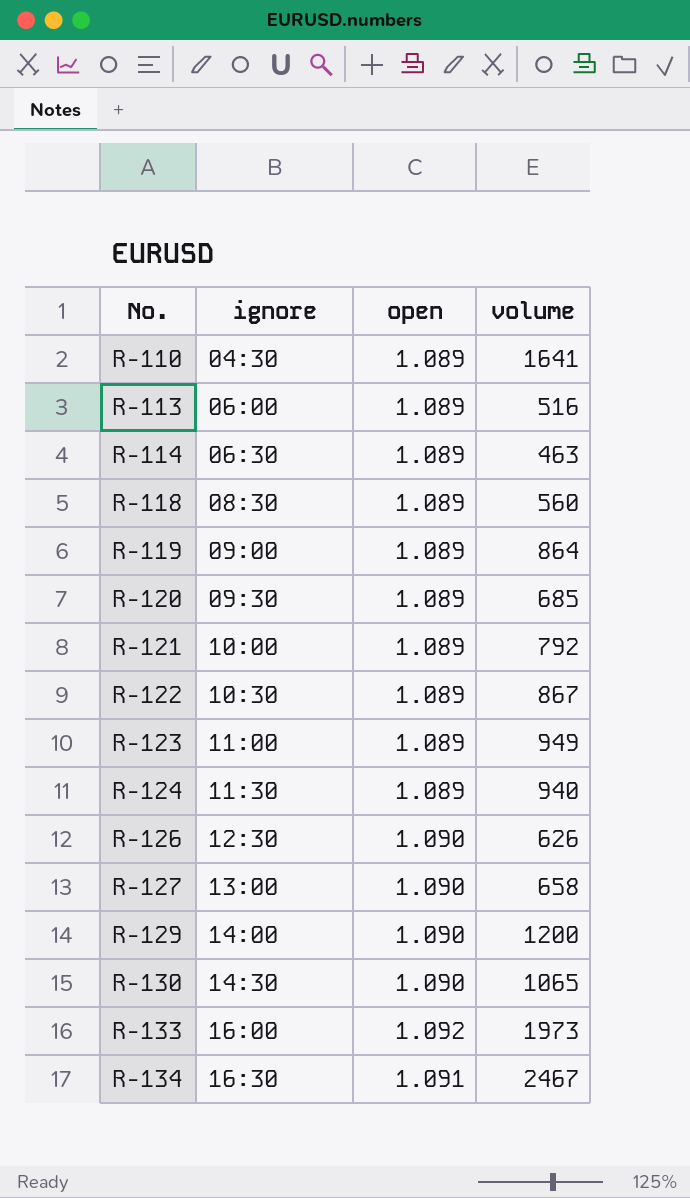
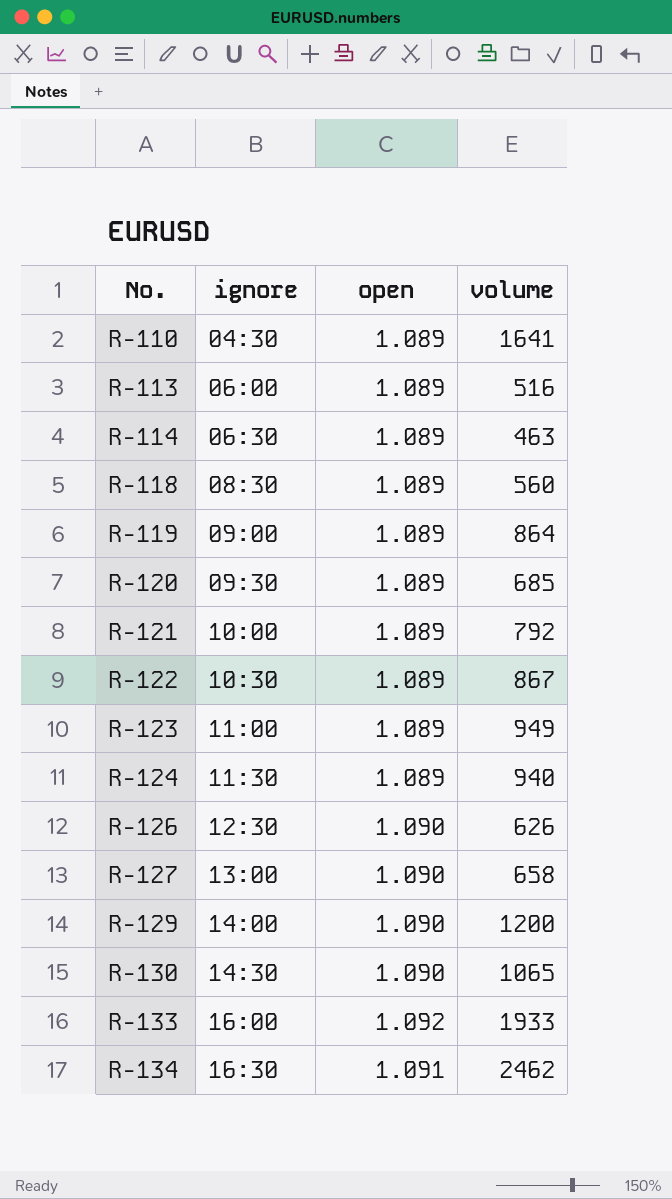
R-133 | volume: 1973 -> 1933
R-134 | volume: 2467 -> 2462

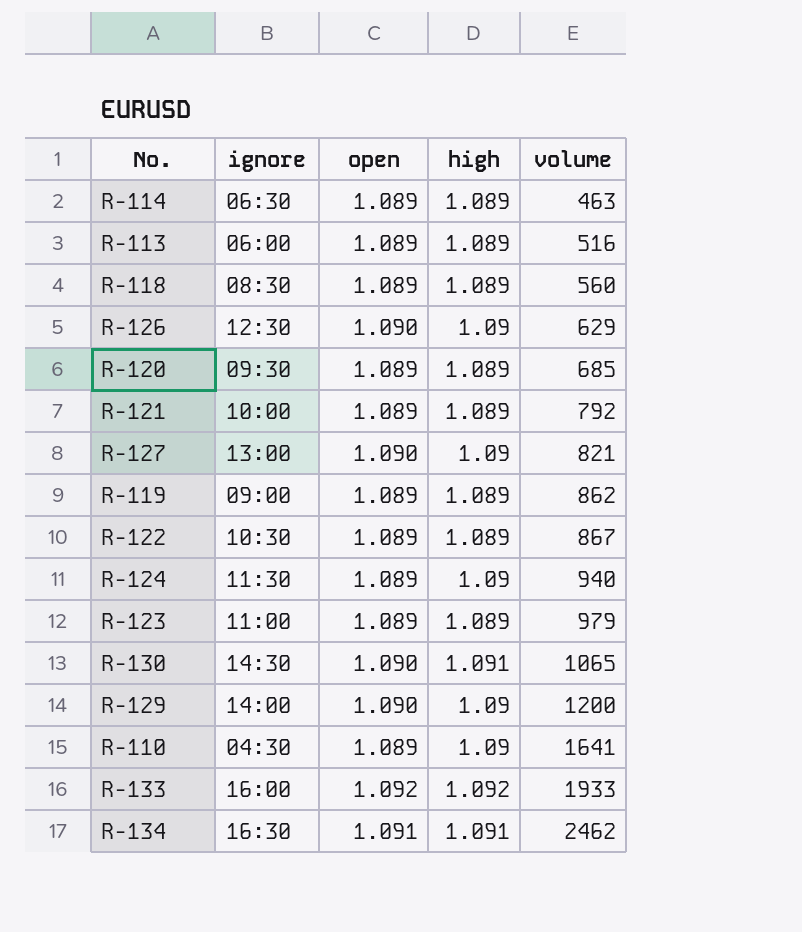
row order: No. ascending -> volume ascending
column high | position: none -> 4
R-126 | volume: 626 -> 629
R-127 | volume: 658 -> 821
R-119 | volume: 864 -> 862
R-123 | volume: 949 -> 979

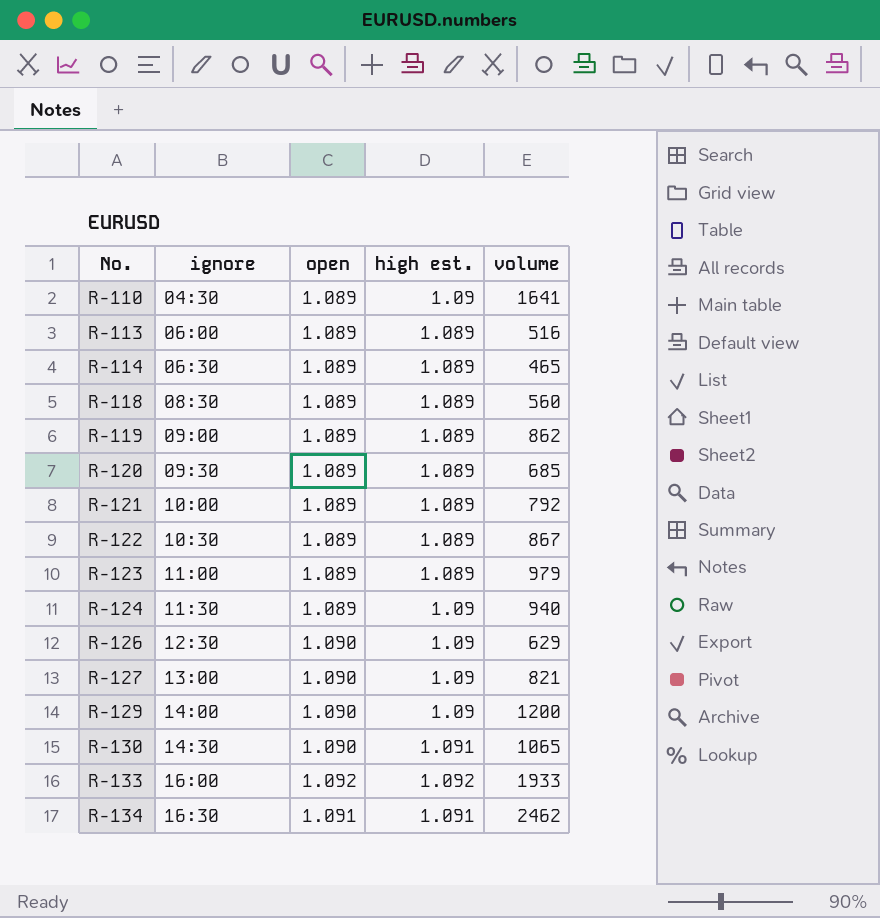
row order: volume ascending -> No. ascending
column name: high -> high est.
R-114 | volume: 463 -> 465

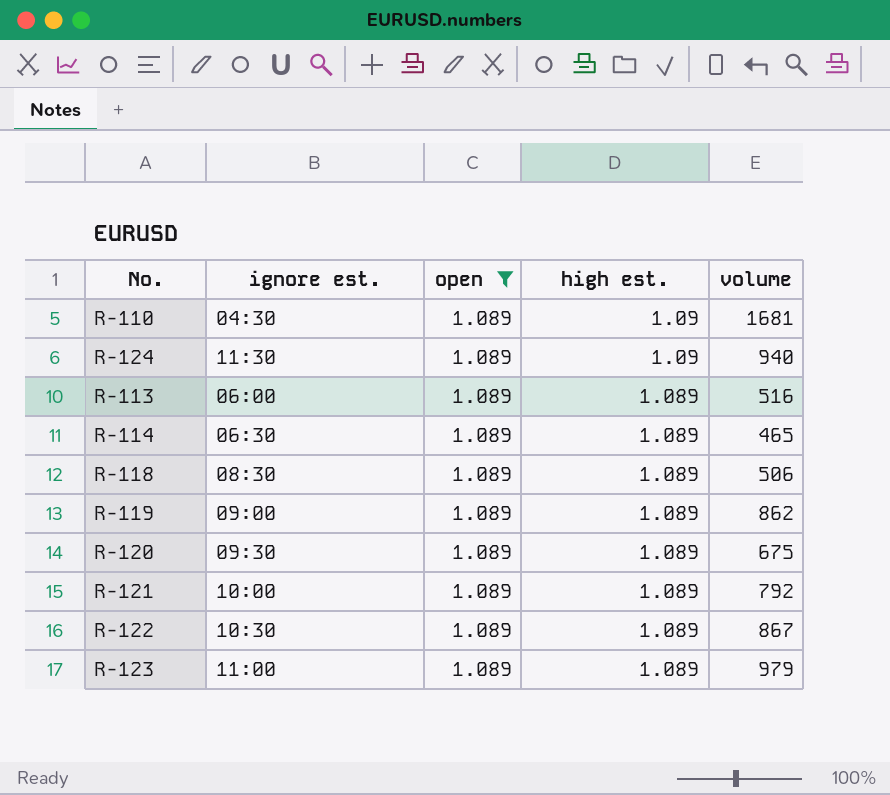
filter: none -> open = 1.089
row order: No. ascending -> high est. descending
column name: ignore -> ignore est.
R-110 | volume: 1641 -> 1681
R-118 | volume: 560 -> 506
R-120 | volume: 685 -> 675

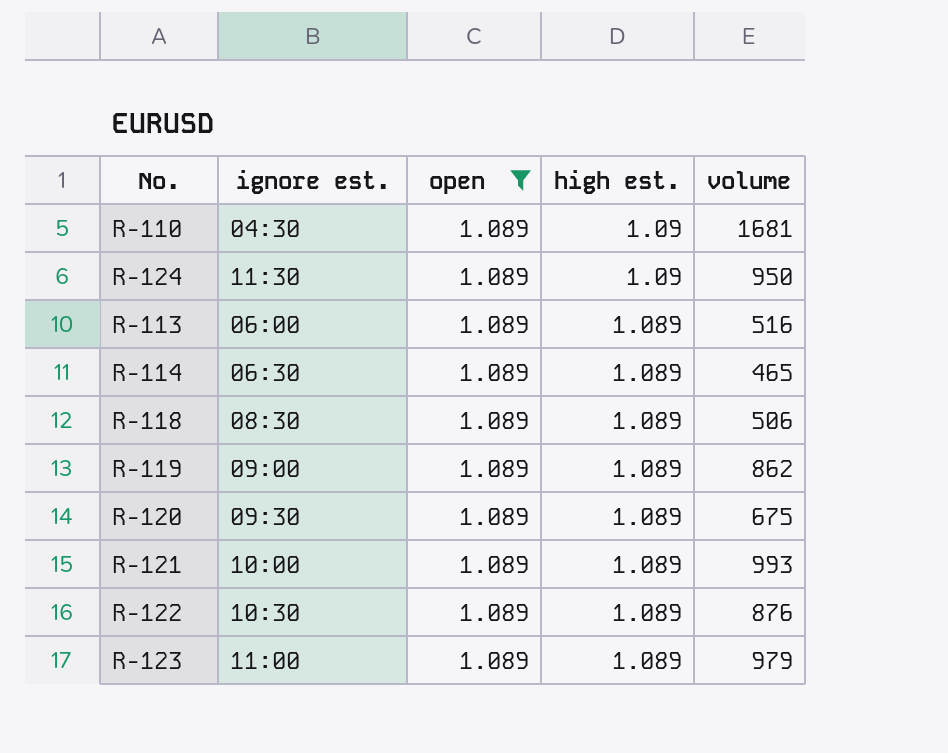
R-124 | volume: 940 -> 950
R-121 | volume: 792 -> 993
R-122 | volume: 867 -> 876

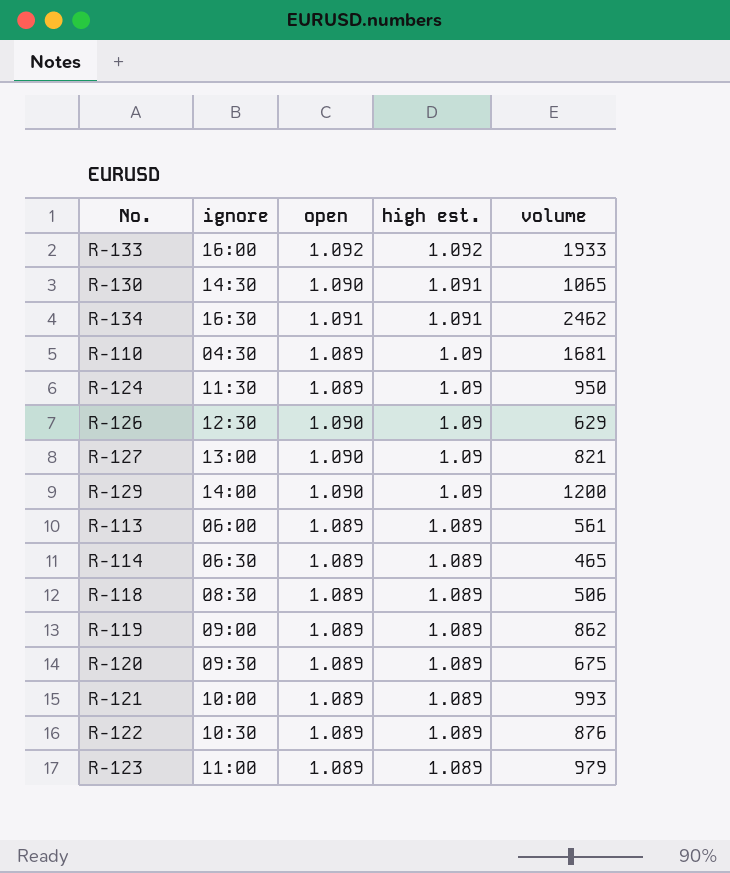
filter: open = 1.089 -> none
column name: ignore est. -> ignore
R-113 | volume: 516 -> 561

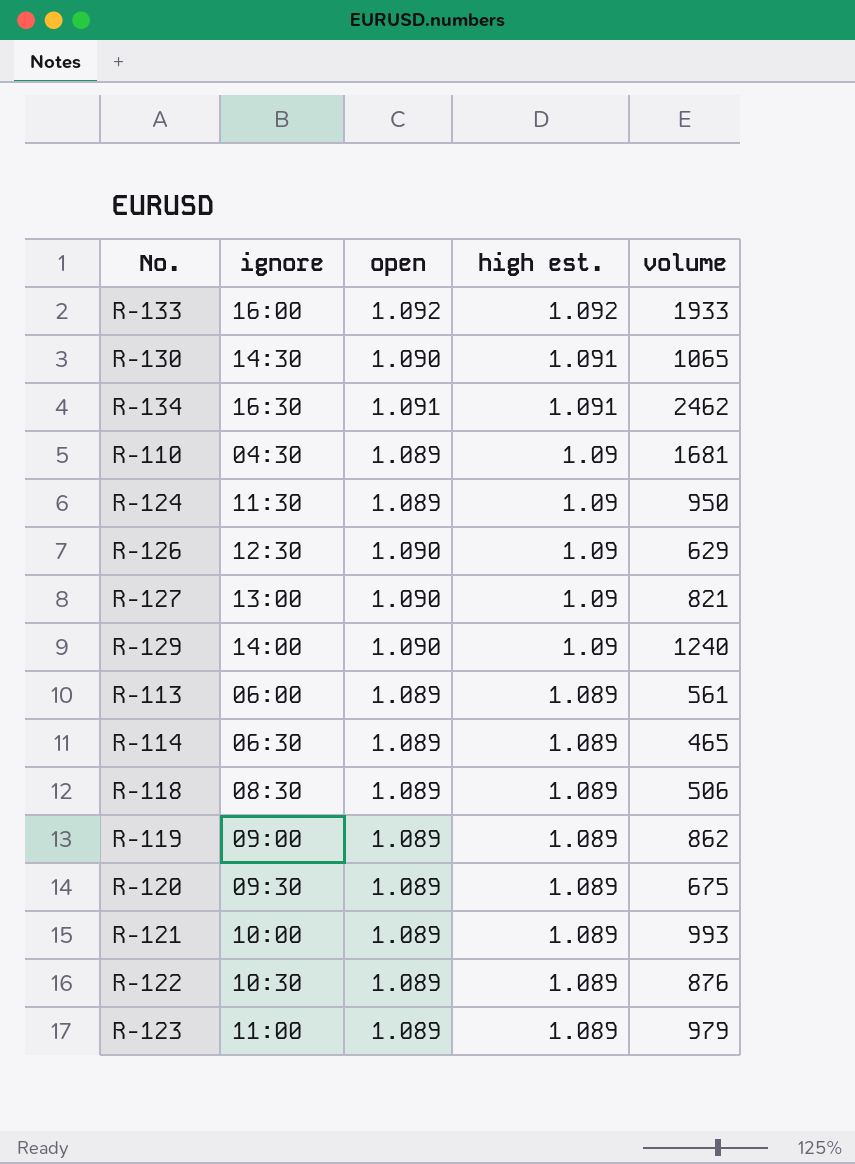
R-129 | volume: 1200 -> 1240

